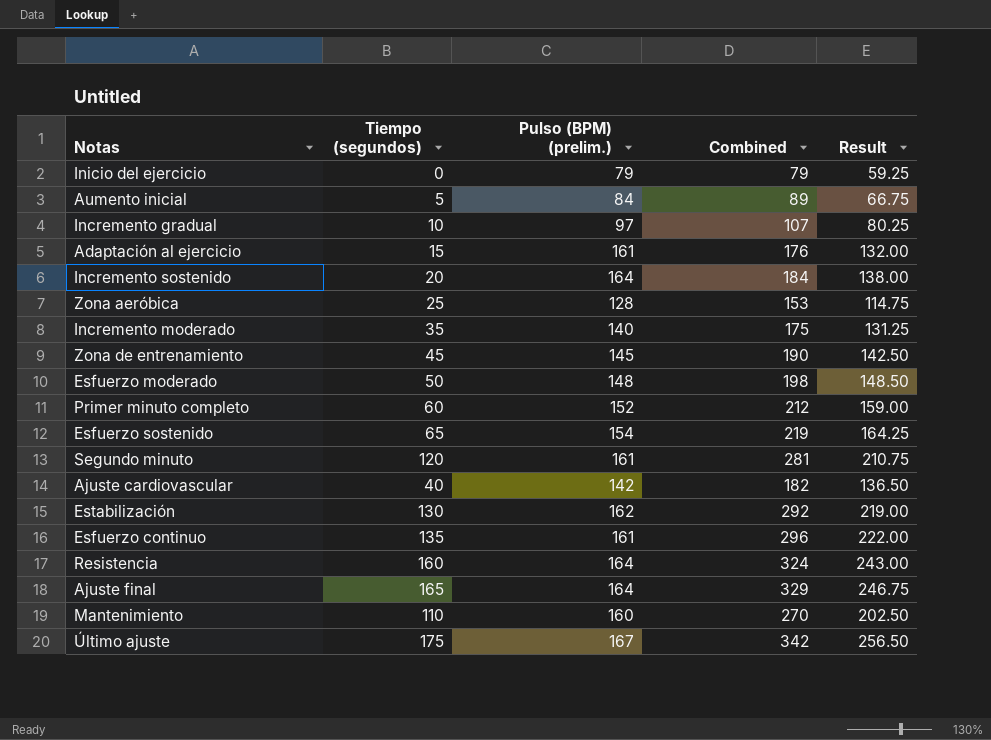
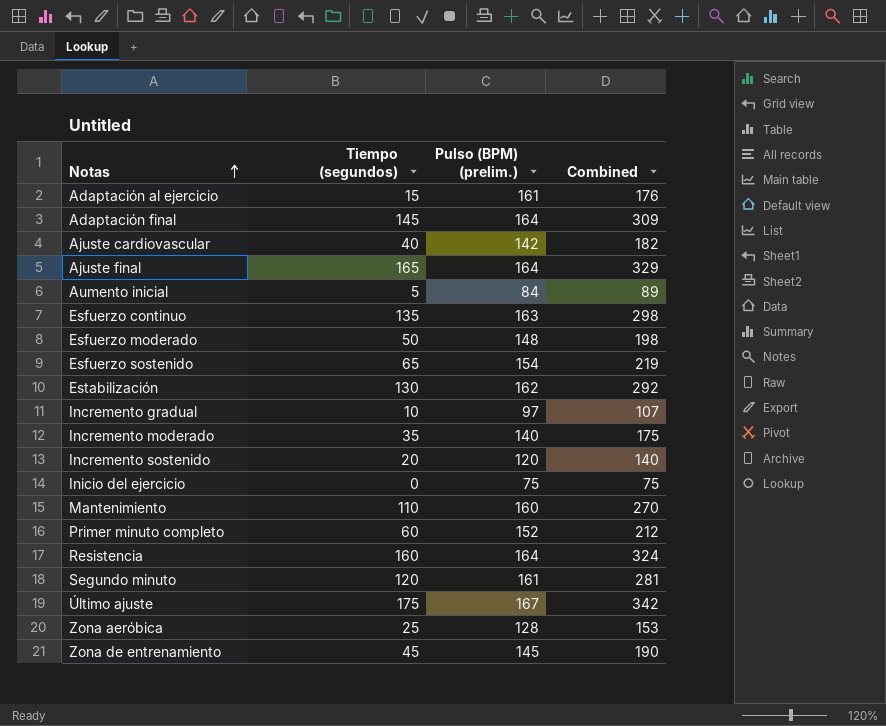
row order: none -> Notas ascending
column Result | formula: [Combined] * 0.75 -> none
row Adaptación final: none -> 145 | 164 | 309
Esfuerzo continuo | Pulso (BPM) (prelim.): 161 -> 163
Esfuerzo continuo | Combined: 296 -> 298
Incremento sostenido | Pulso (BPM) (prelim.): 164 -> 120
Incremento sostenido | Combined: 184 -> 140
Inicio del ejercicio | Pulso (BPM) (prelim.): 79 -> 75
Inicio del ejercicio | Combined: 79 -> 75

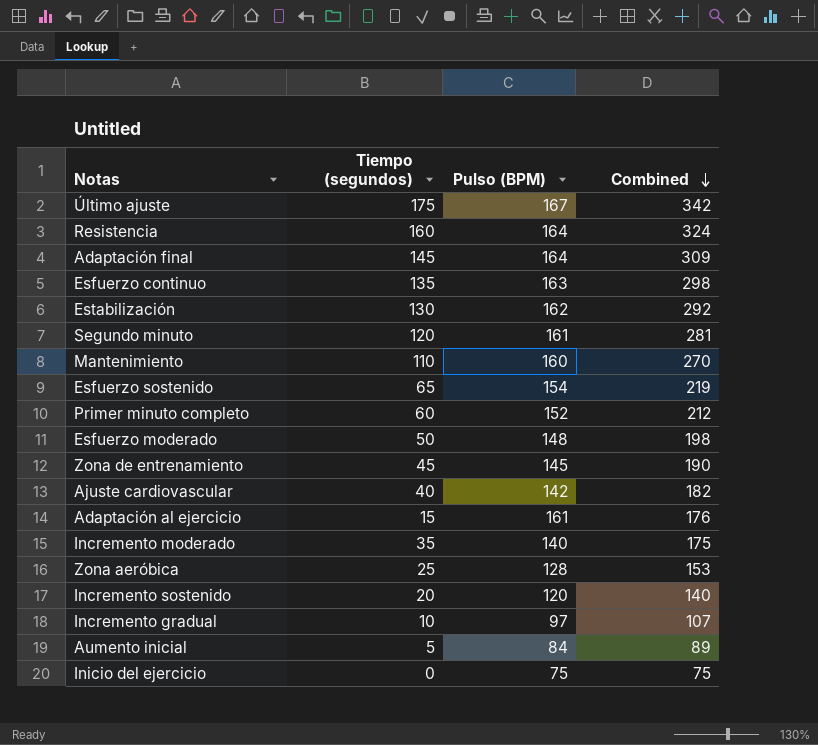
row order: Notas ascending -> Combined descending
column name: Pulso (BPM) (prelim.) -> Pulso (BPM)
row Ajuste final: 165 | 164 | 329 -> none

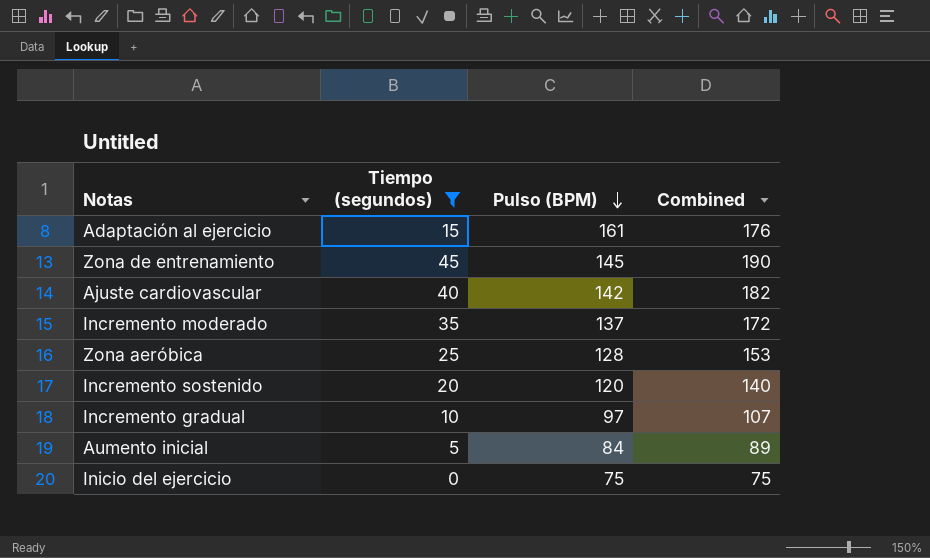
filter: none -> Tiempo (segundos) <= 45
row order: Combined descending -> Pulso (BPM) descending
Incremento moderado | Pulso (BPM): 140 -> 137
Incremento moderado | Combined: 175 -> 172

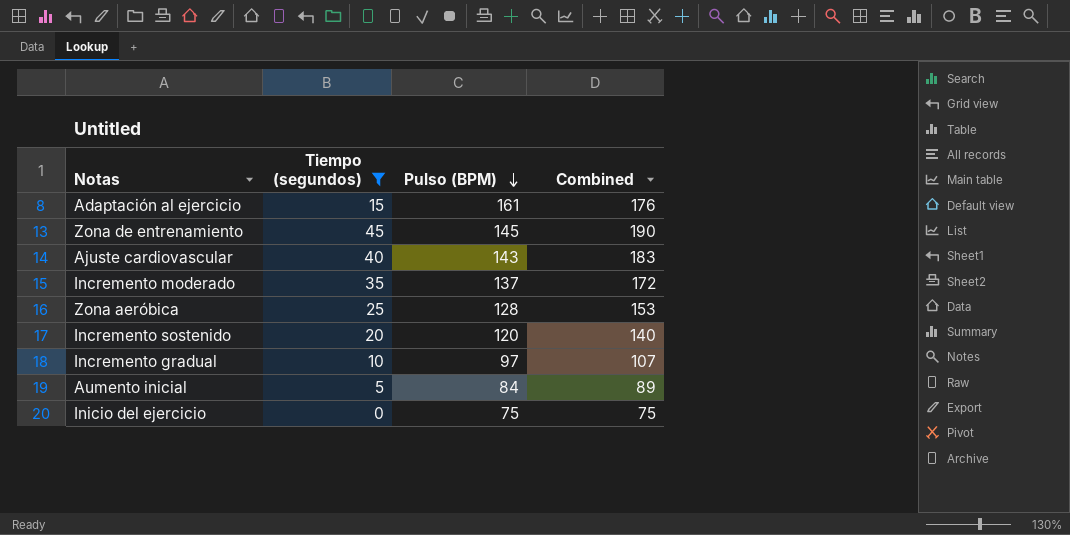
Ajuste cardiovascular | Pulso (BPM): 142 -> 143
Ajuste cardiovascular | Combined: 182 -> 183

